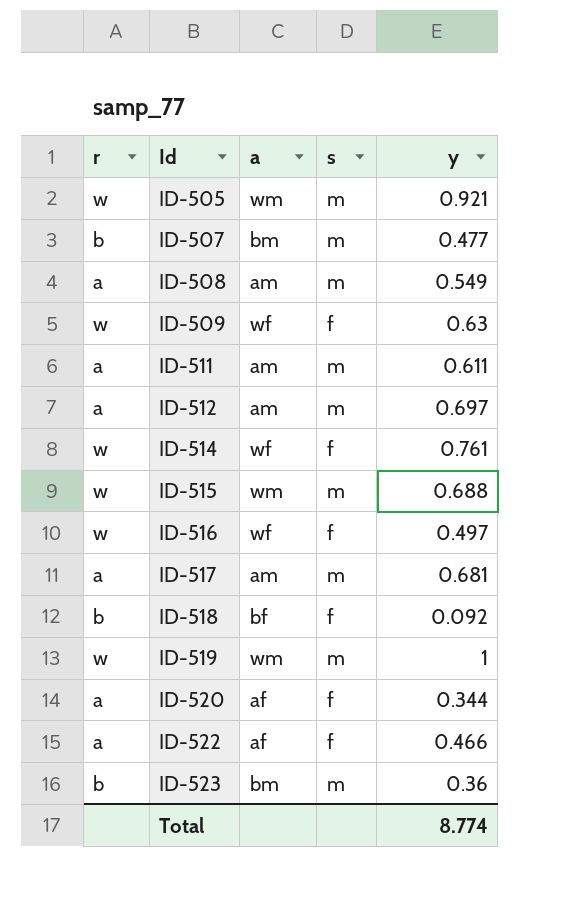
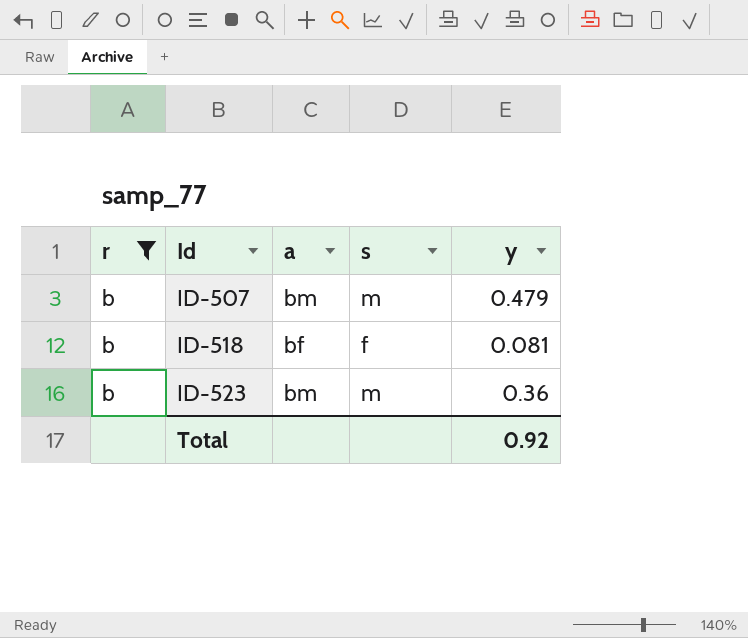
filter: none -> r = b
ID-507 | y: 0.477 -> 0.479
ID-518 | y: 0.092 -> 0.081
Total | y: 8.774 -> 0.92

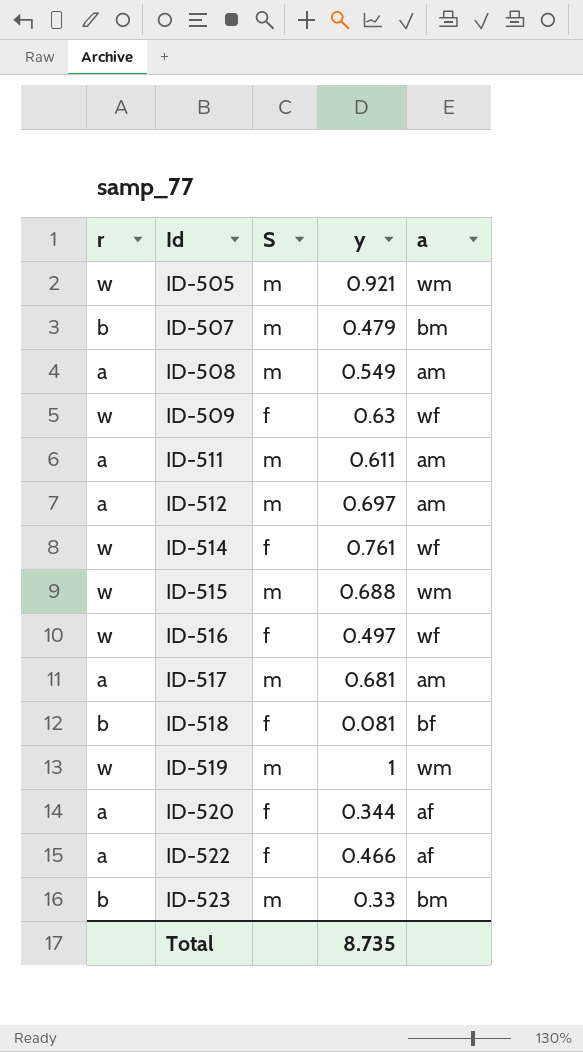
filter: r = b -> none
column name: s -> S
column a | position: 3 -> 5
ID-523 | y: 0.36 -> 0.33
Total | y: 0.92 -> 8.735

